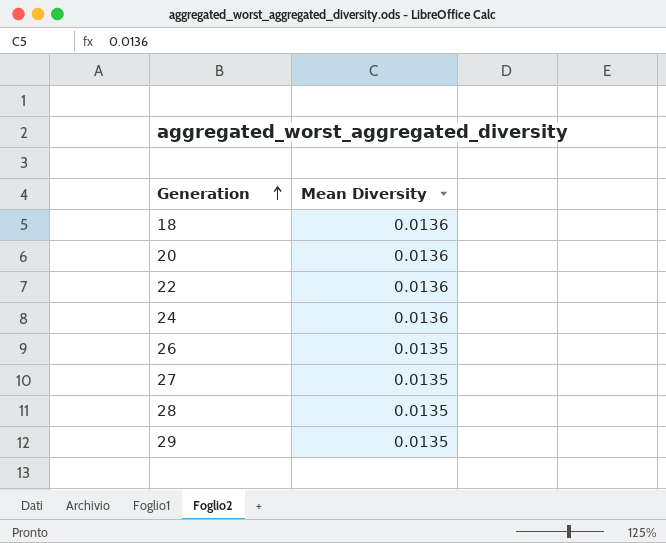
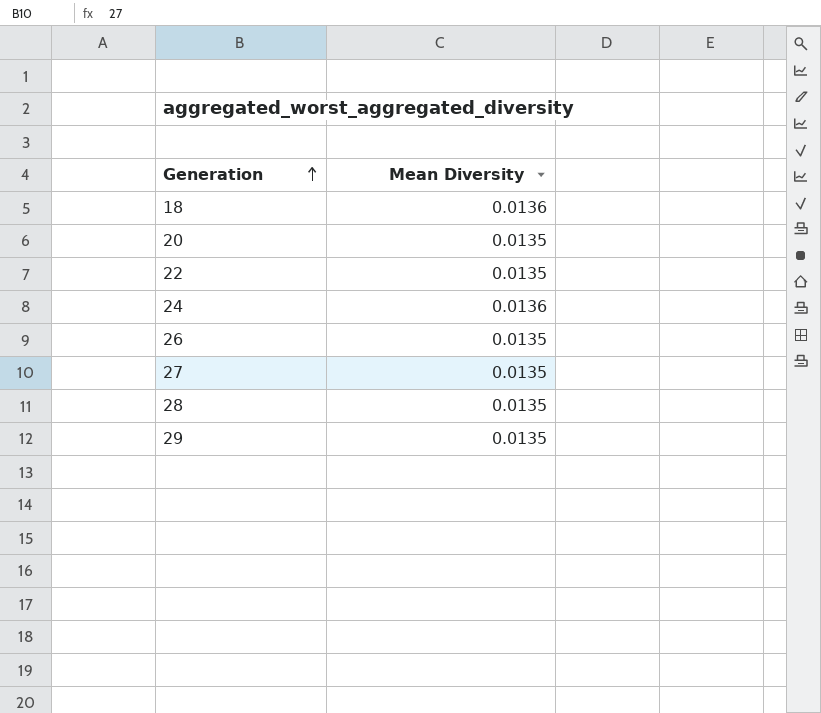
20 | Mean Diversity: 0.0136 -> 0.0135
22 | Mean Diversity: 0.0136 -> 0.0135

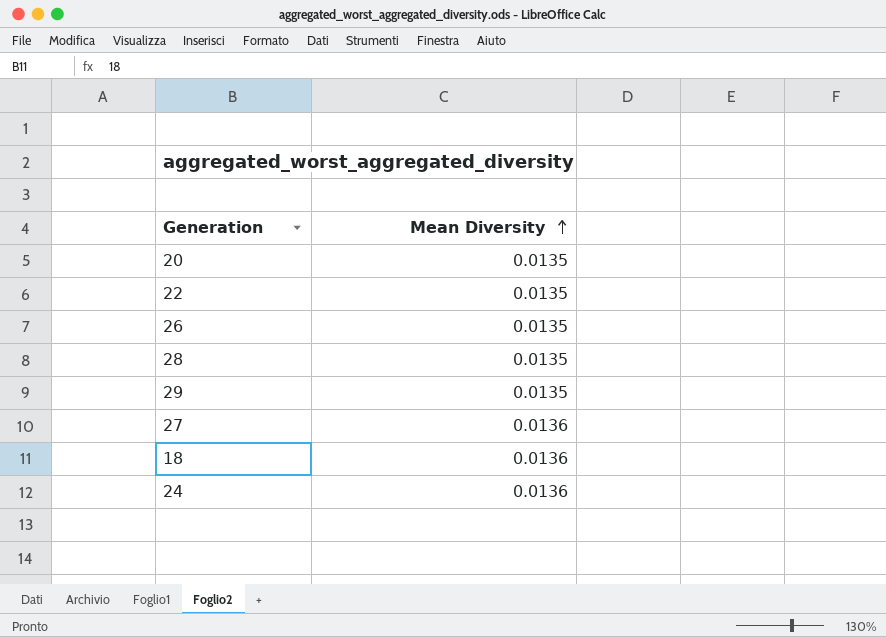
row order: Generation ascending -> Mean Diversity ascending
27 | Mean Diversity: 0.0135 -> 0.0136

